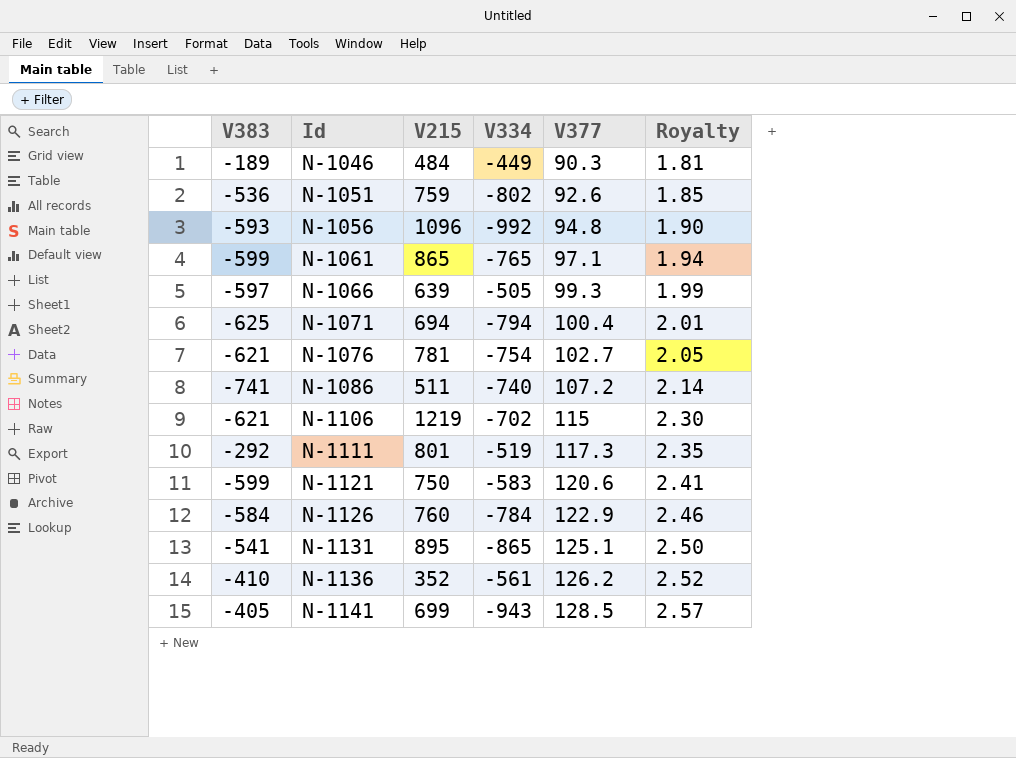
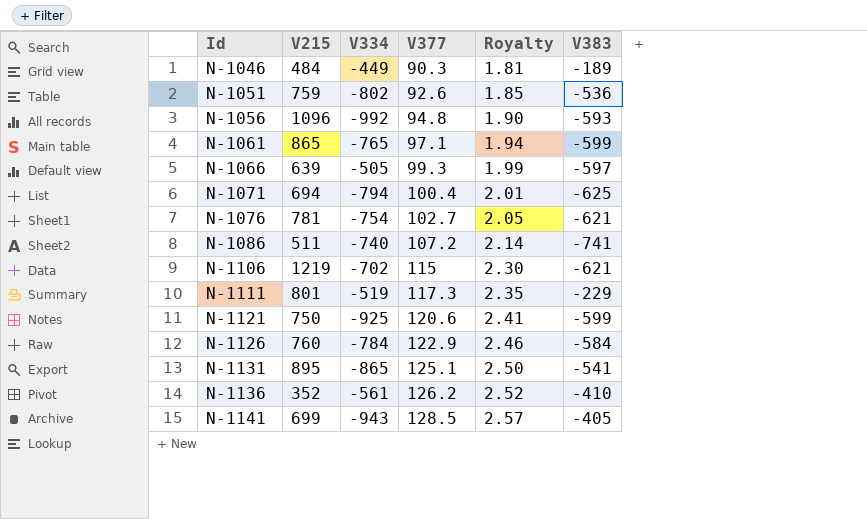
column V383 | position: 1 -> 6
N-1111 | V383: -292 -> -229
N-1121 | V334: -583 -> -925

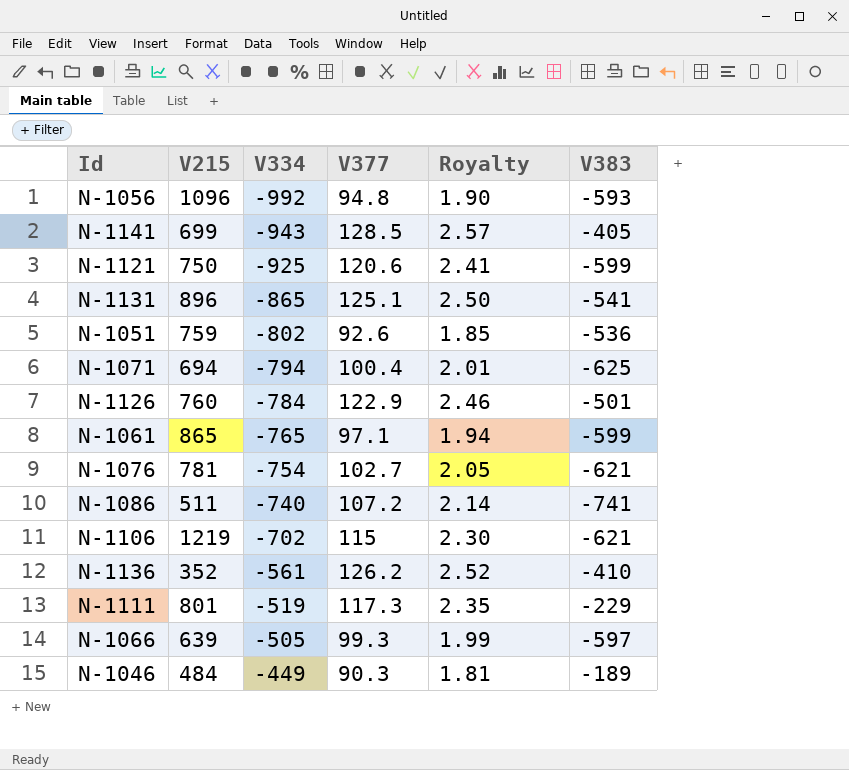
row order: Id ascending -> V334 ascending
N-1131 | V215: 895 -> 896
N-1126 | V383: -584 -> -501

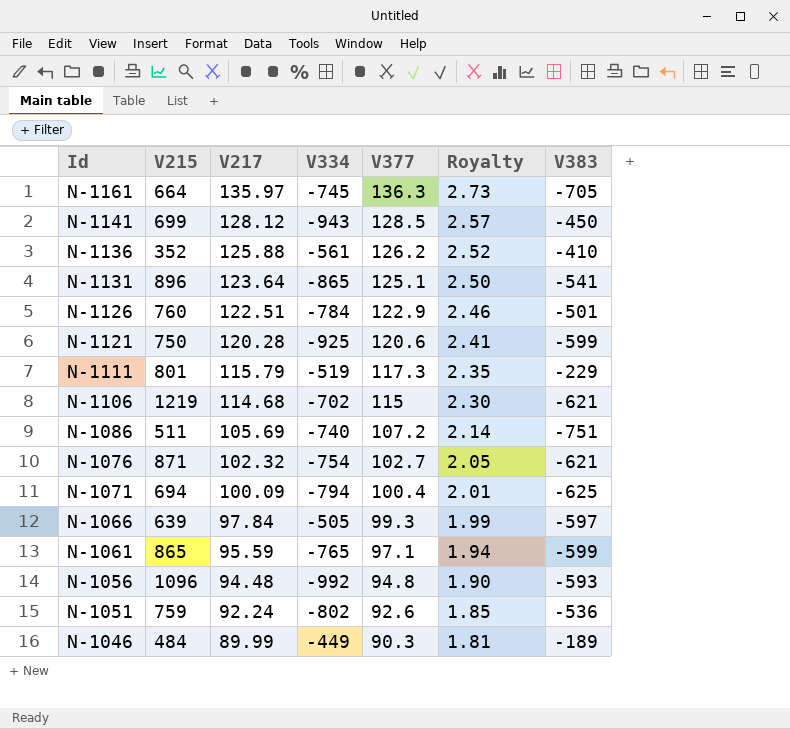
row order: V334 ascending -> Id descending
column V217 | position: none -> 3
row N-1161: none -> 664 | 135.97 | -745 | 136.3 | 2.73 | -705
N-1141 | V383: -405 -> -450
N-1086 | V383: -741 -> -751
N-1076 | V215: 781 -> 871

